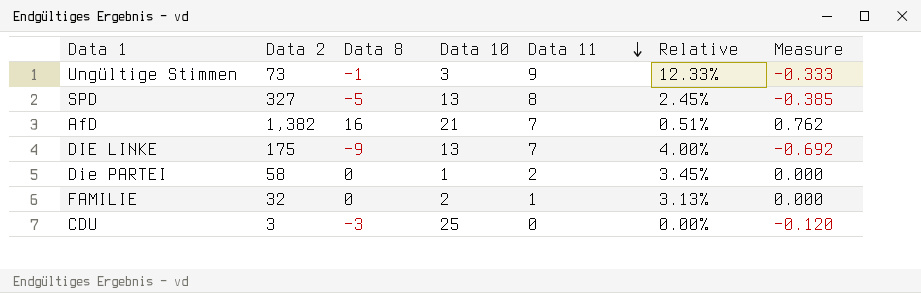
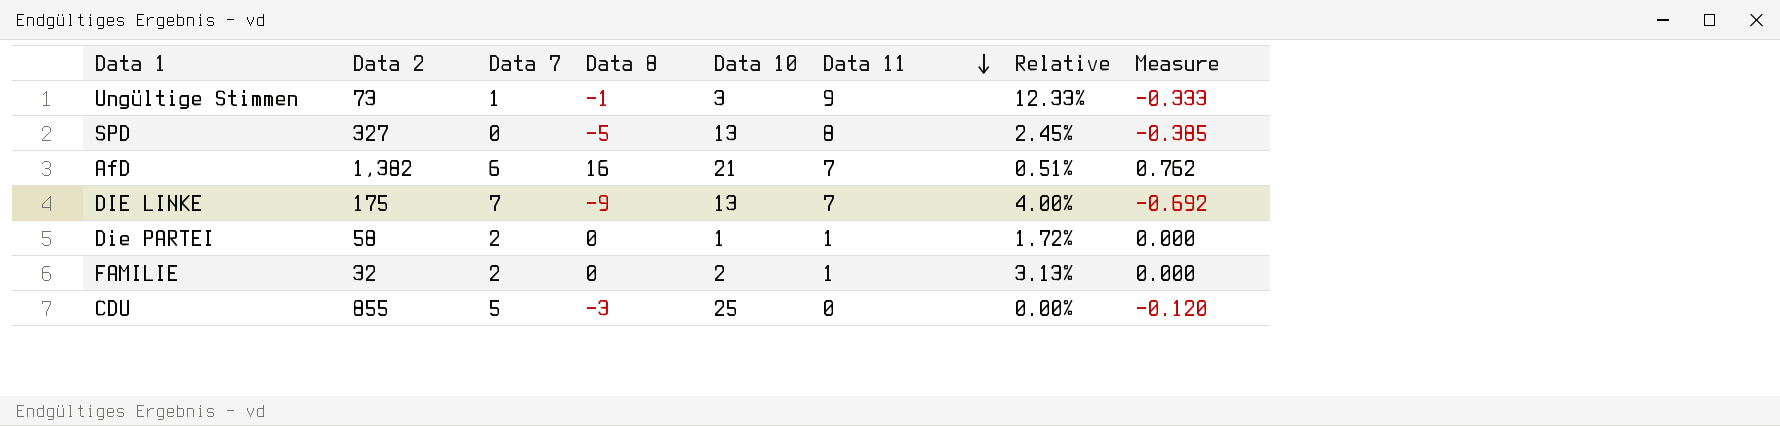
column Data 7 | position: none -> 3
Die PARTEI | Data 11: 2 -> 1
Die PARTEI | Relative: 3.45% -> 1.72%
CDU | Data 2: 3 -> 855

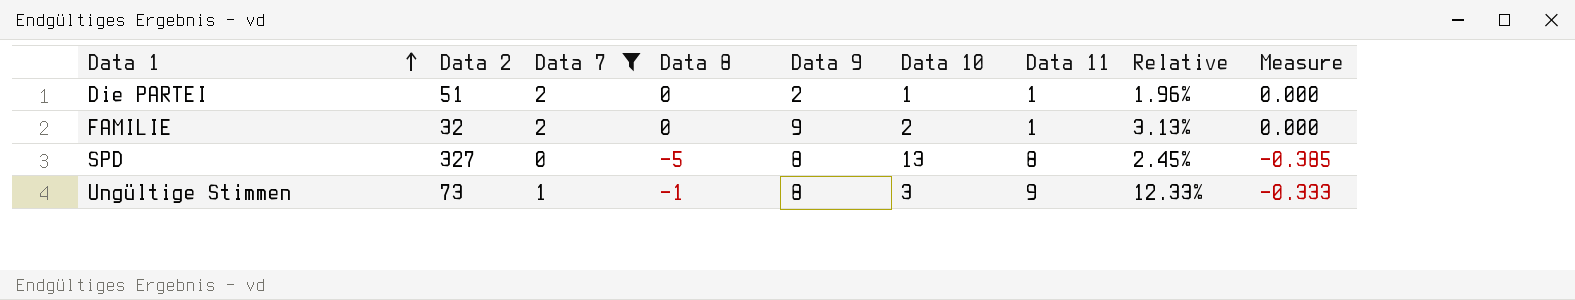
filter: none -> Data 7 <= 2
row order: Data 11 descending -> Data 1 ascending
column Data 9 | position: none -> 5
Die PARTEI | Data 2: 58 -> 51
Die PARTEI | Relative: 1.72% -> 1.96%

